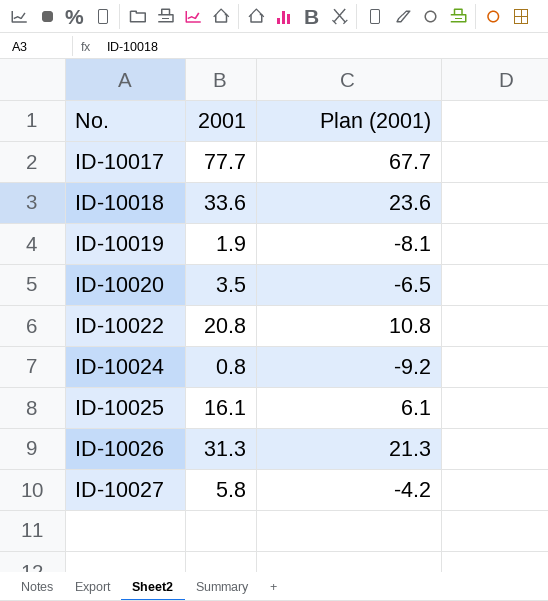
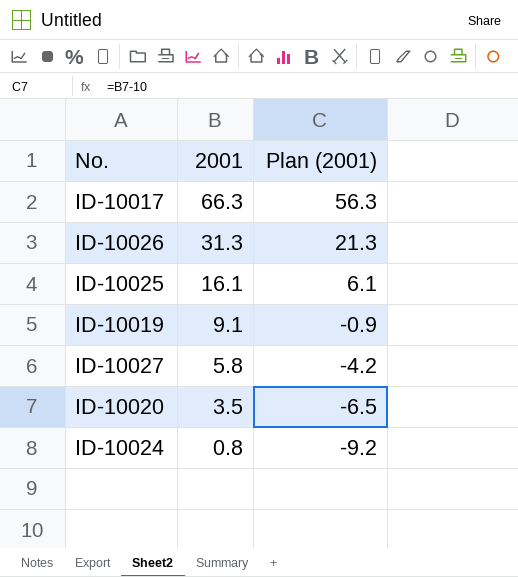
row order: No. ascending -> 2001 descending
row ID-10018: 33.6 | 23.6 -> none
row ID-10022: 20.8 | 10.8 -> none
ID-10017 | 2001: 77.7 -> 66.3
ID-10017 | Plan (2001): 67.7 -> 56.3
ID-10019 | 2001: 1.9 -> 9.1
ID-10019 | Plan (2001): -8.1 -> -0.9

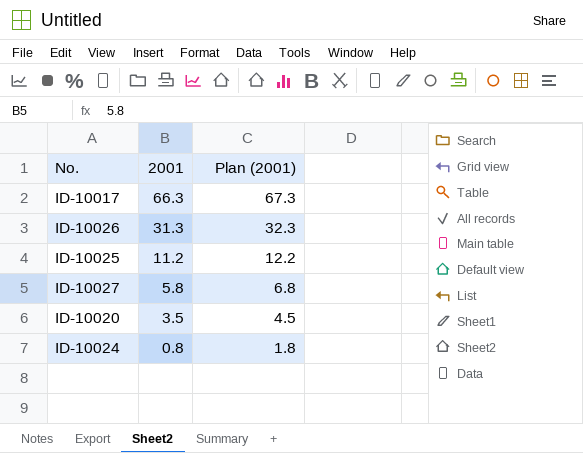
column Plan (2001) | formula: [2001] - 10 -> [2001] + 1
row ID-10019: 9.1 | -0.9 -> none
ID-10025 | 2001: 16.1 -> 11.2

